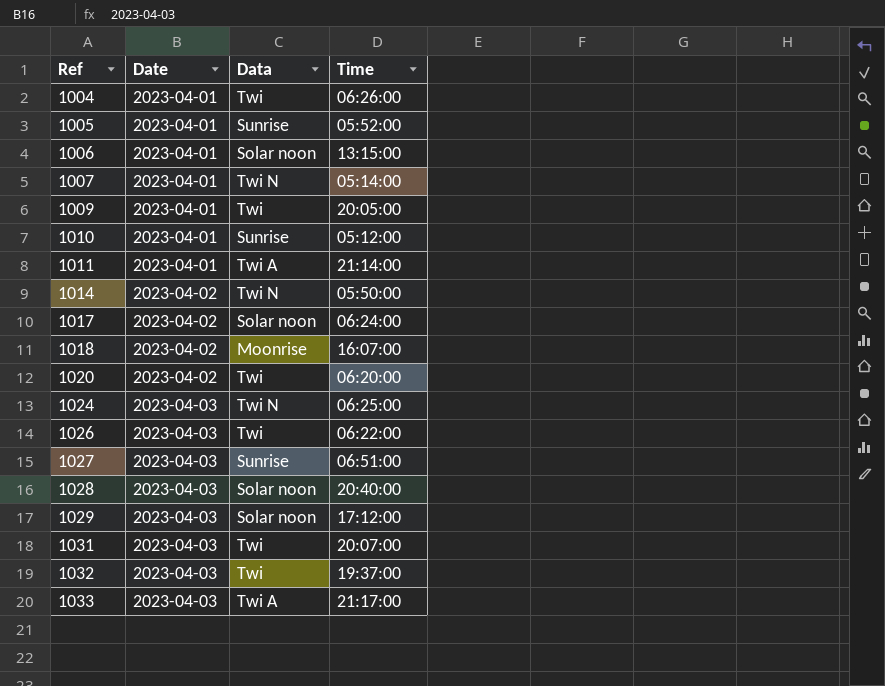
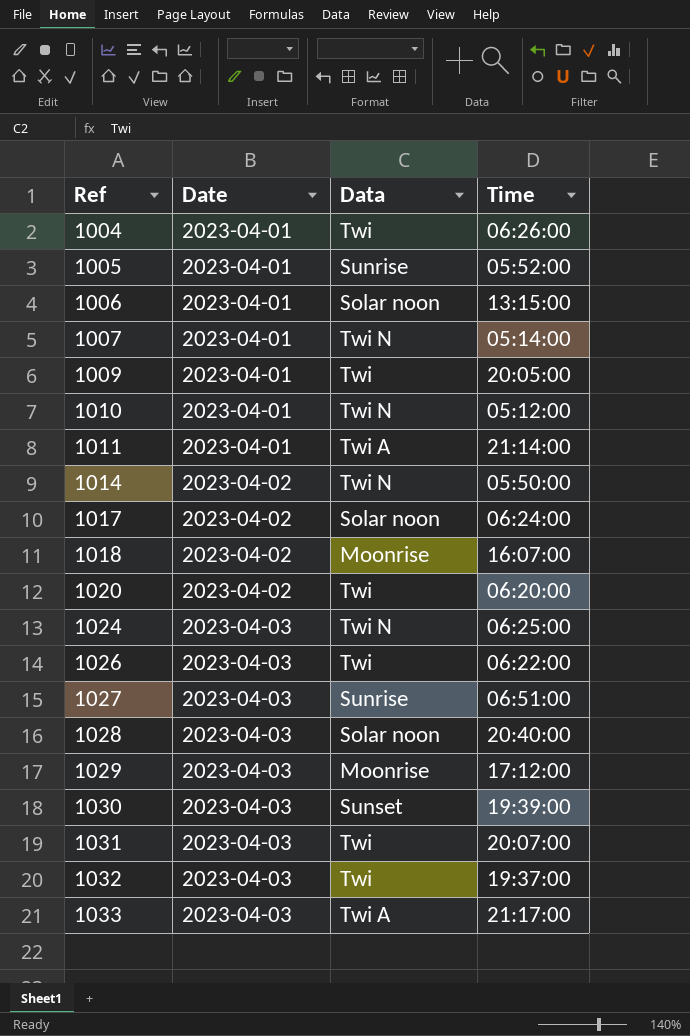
1010 | Data: Sunrise -> Twi N
1029 | Data: Solar noon -> Moonrise
row 1030: none -> 2023-04-03 | Sunset | 19:39:00

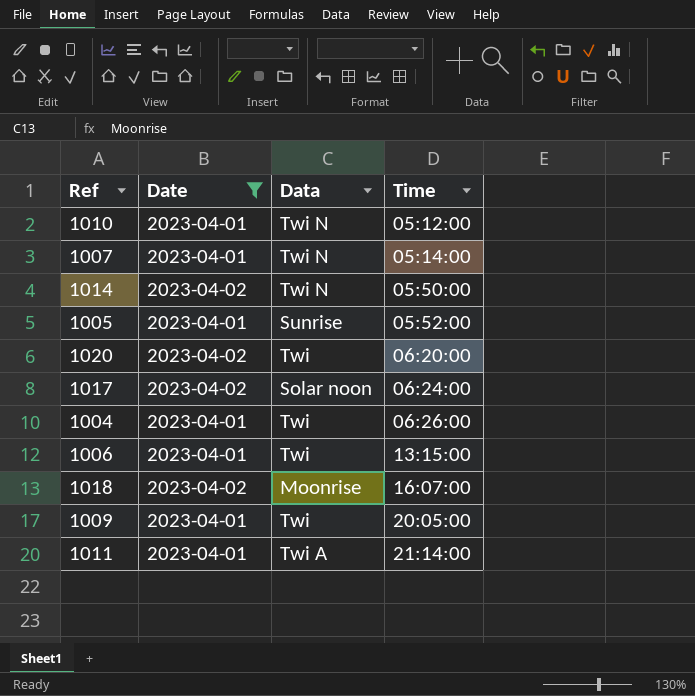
filter: none -> Date != 2023-04-03
row order: Ref ascending -> Time ascending
1006 | Data: Solar noon -> Twi

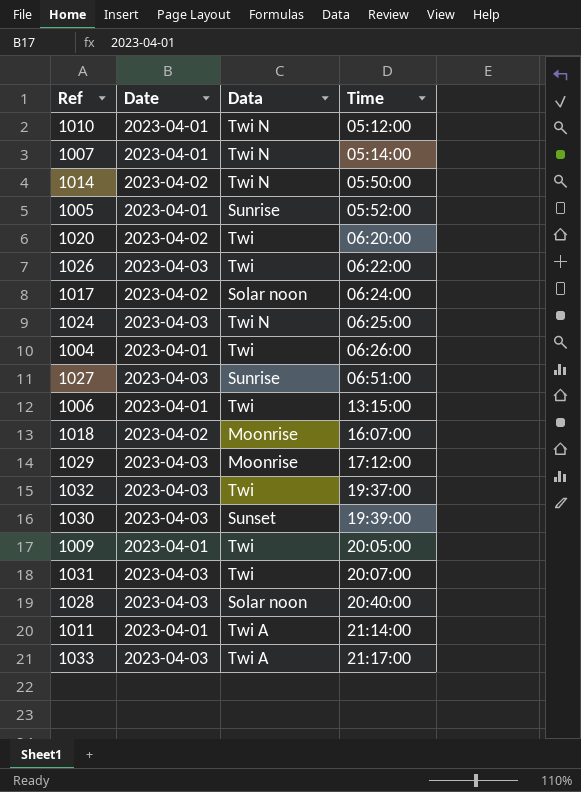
filter: Date != 2023-04-03 -> none

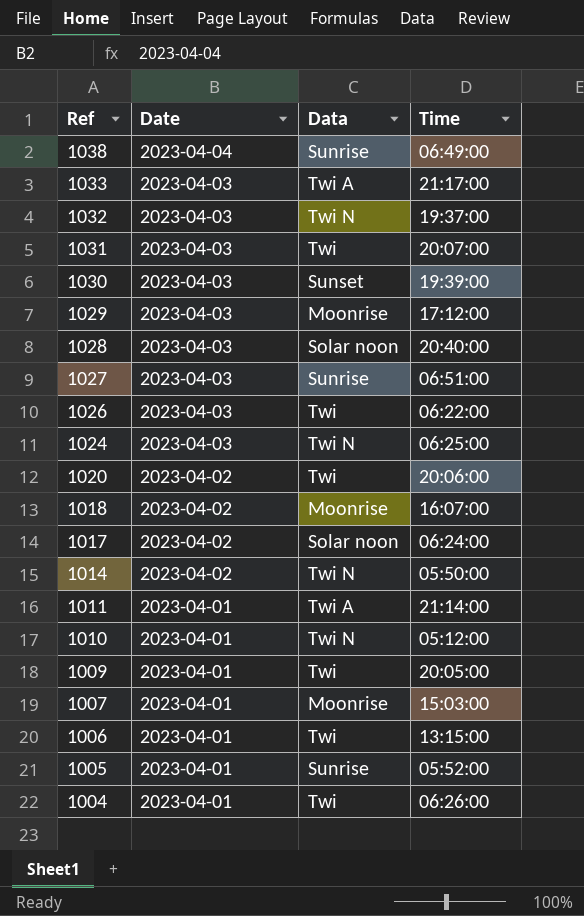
row order: Time ascending -> Ref descending
row 1038: none -> 2023-04-04 | Sunrise | 06:49:00
1032 | Data: Twi -> Twi N
1020 | Time: 06:20:00 -> 20:06:00
1007 | Data: Twi N -> Moonrise
1007 | Time: 05:14:00 -> 15:03:00

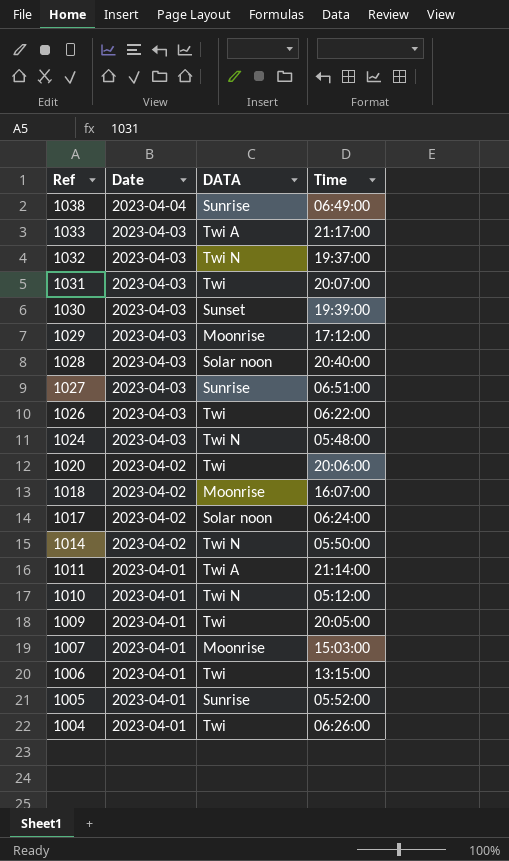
column name: Data -> DATA
1024 | Time: 06:25:00 -> 05:48:00

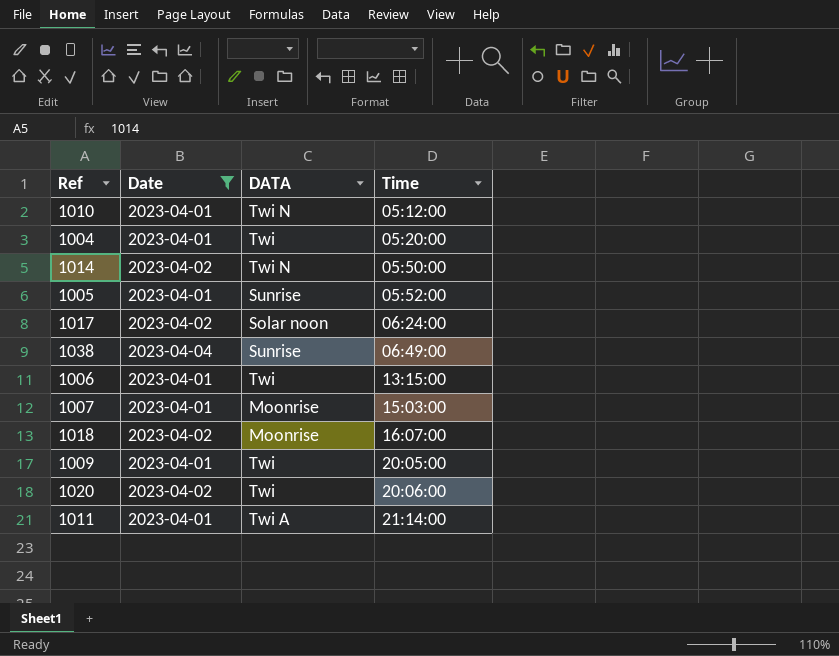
filter: none -> Date != 2023-04-03
row order: Ref descending -> Time ascending
1004 | Time: 06:26:00 -> 05:20:00

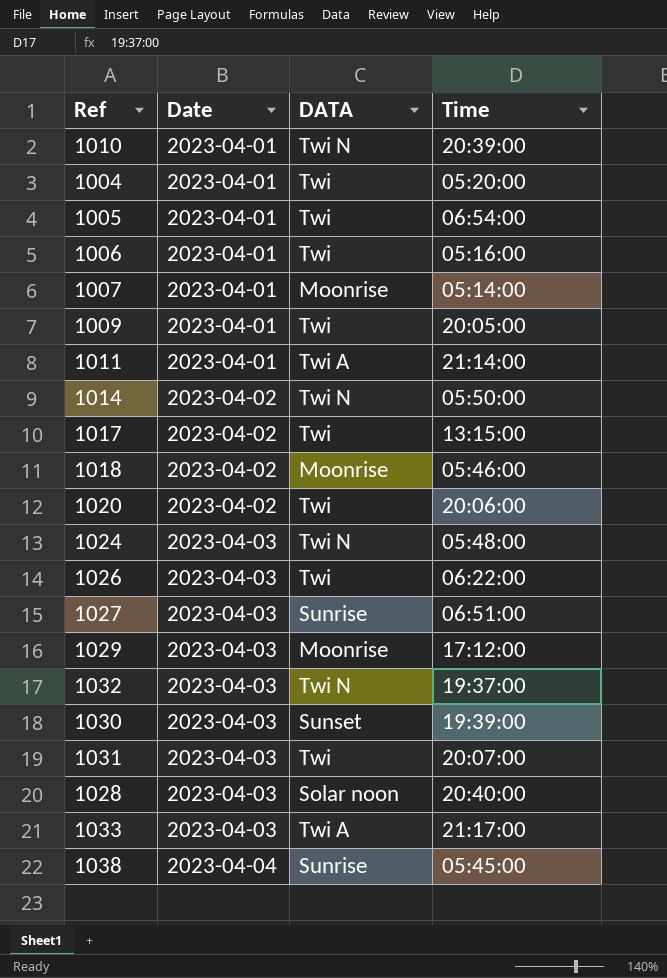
filter: Date != 2023-04-03 -> none
row order: Time ascending -> Date ascending
1010 | Time: 05:12:00 -> 20:39:00
1005 | DATA: Sunrise -> Twi
1005 | Time: 05:52:00 -> 06:54:00
1006 | Time: 13:15:00 -> 05:16:00
1007 | Time: 15:03:00 -> 05:14:00
1017 | DATA: Solar noon -> Twi
1017 | Time: 06:24:00 -> 13:15:00
1018 | Time: 16:07:00 -> 05:46:00
1038 | Time: 06:49:00 -> 05:45:00

